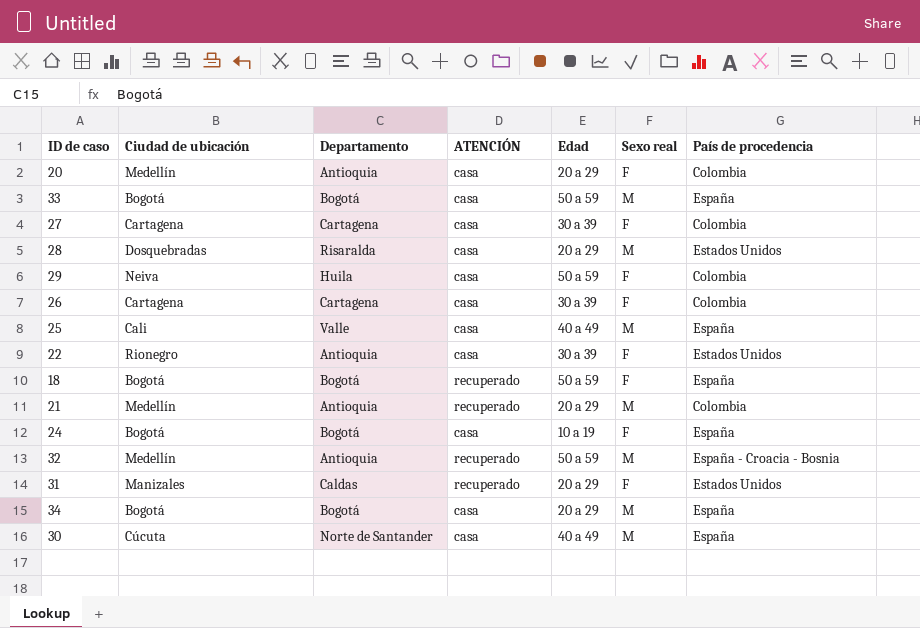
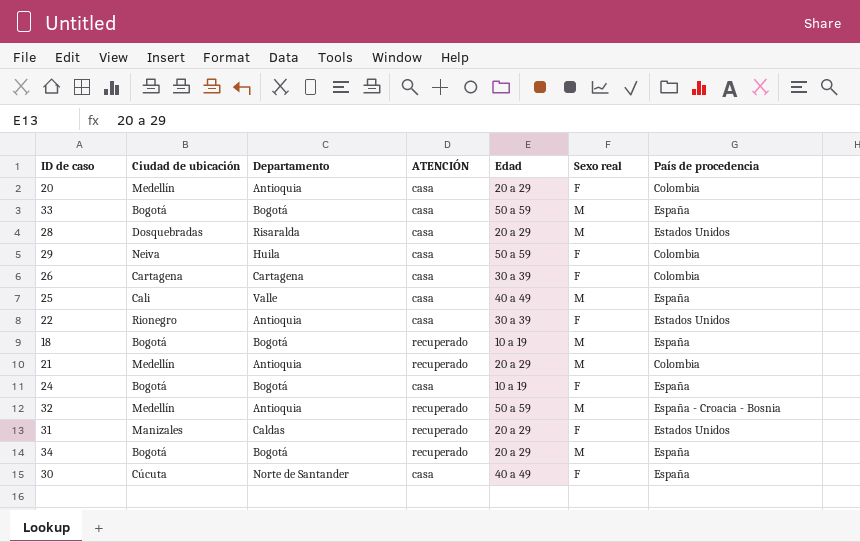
row 27: Cartagena | Cartagena | casa | 30 a 39 | F | Colombia -> none
18 | Edad: 50 a 59 -> 10 a 19
18 | Sexo real: F -> M
34 | ATENCIÓN: casa -> recuperado
30 | Sexo real: M -> F

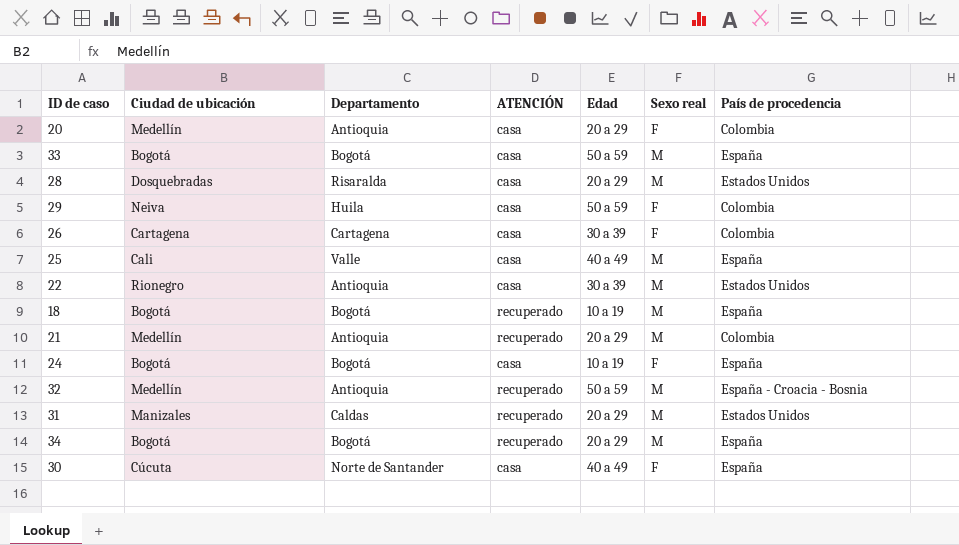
22 | Sexo real: F -> M
31 | Sexo real: F -> M

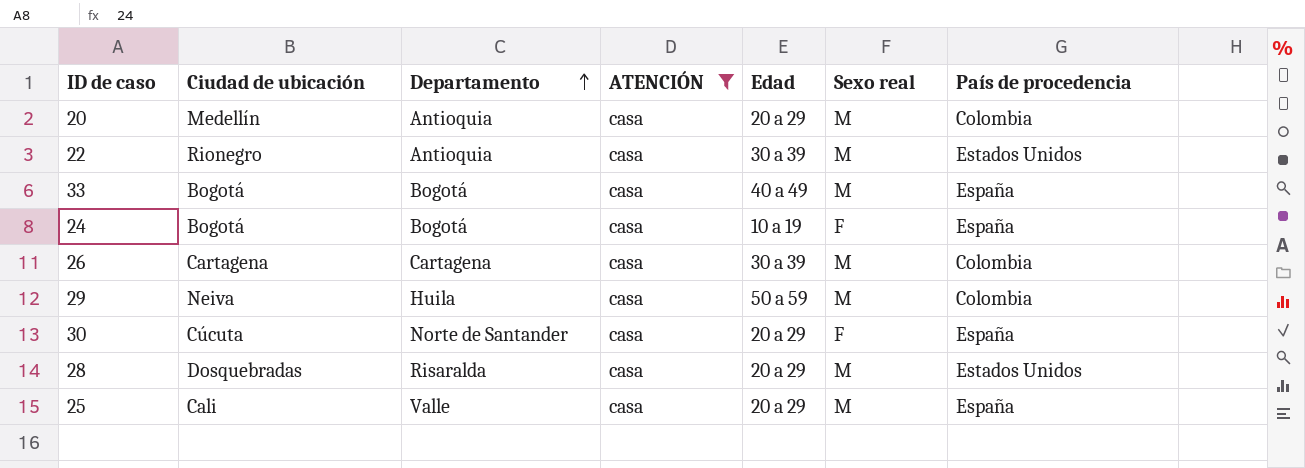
filter: none -> ATENCIÓN = casa
row order: none -> Departamento ascending
20 | Sexo real: F -> M
33 | Edad: 50 a 59 -> 40 a 49
26 | Sexo real: F -> M
29 | Sexo real: F -> M
30 | Edad: 40 a 49 -> 20 a 29
25 | Edad: 40 a 49 -> 20 a 29

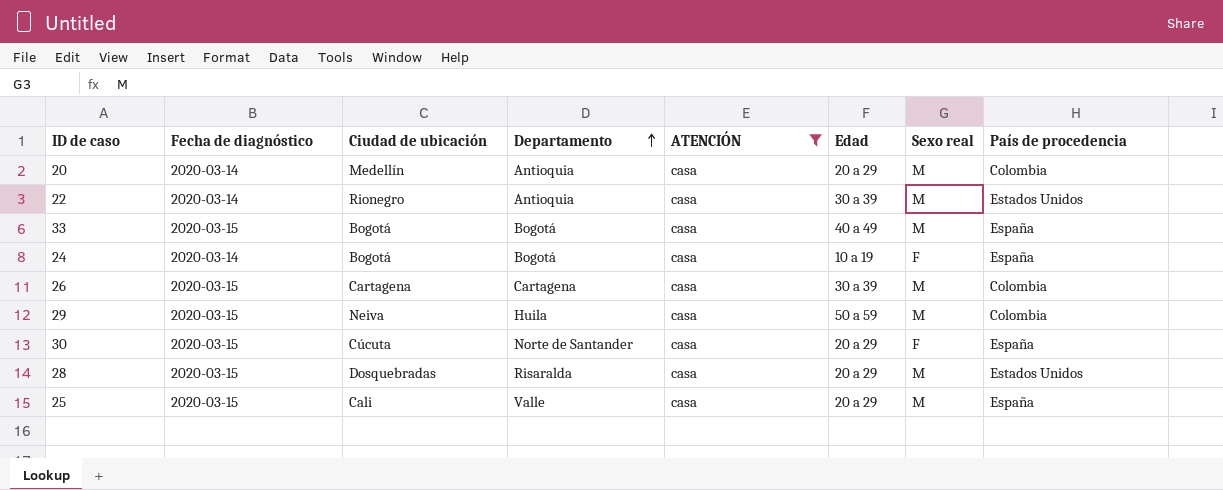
column Fecha de diagnóstico | position: none -> 2

